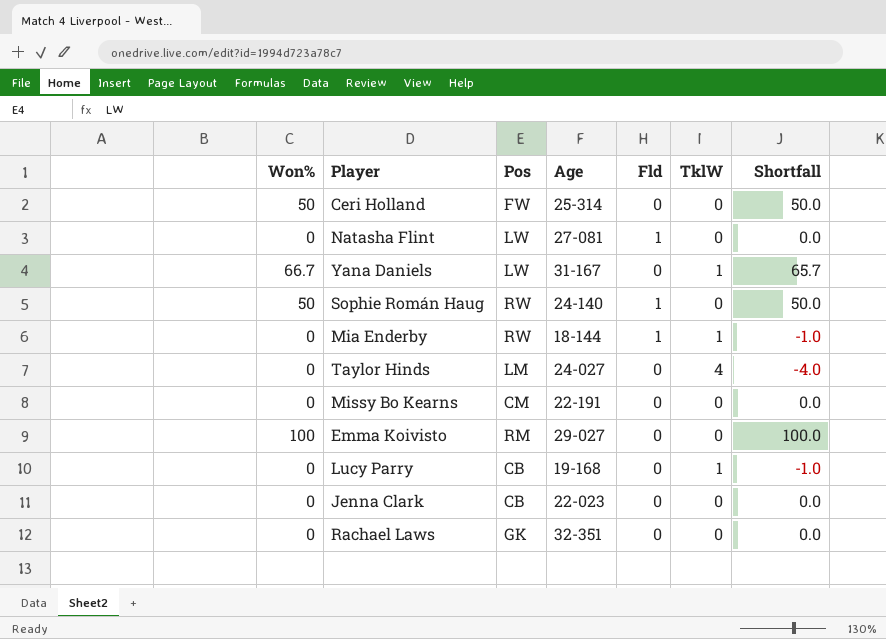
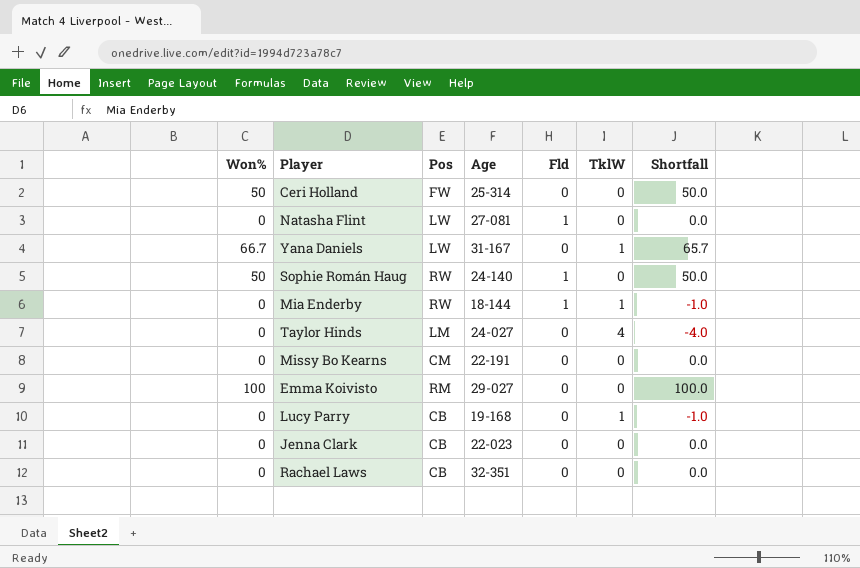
Rachael Laws | Pos: GK -> CB

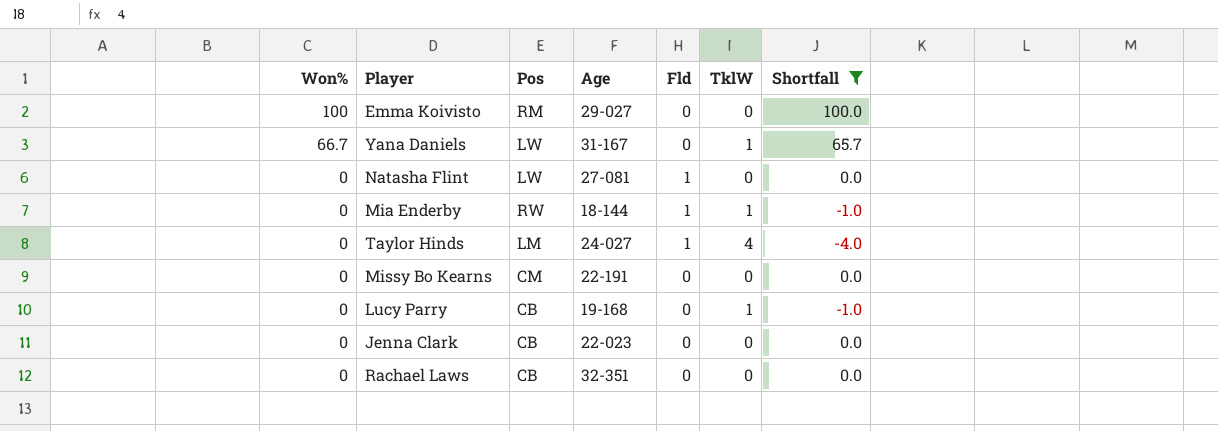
filter: none -> Shortfall != 50.0
row order: none -> Won% descending
Taylor Hinds | Fld: 0 -> 1

